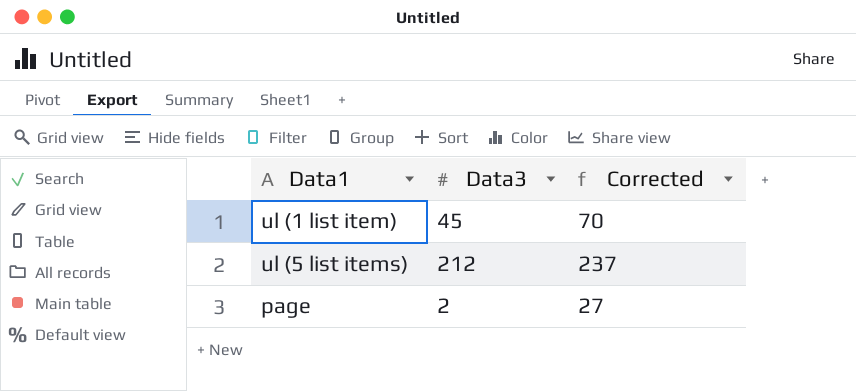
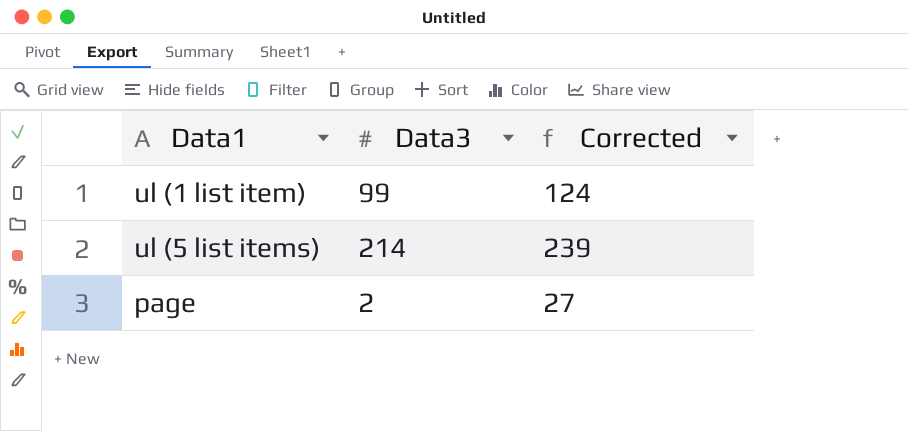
ul (1 list item) | Data3: 45 -> 99
ul (1 list item) | Corrected: 70 -> 124
ul (5 list items) | Data3: 212 -> 214
ul (5 list items) | Corrected: 237 -> 239

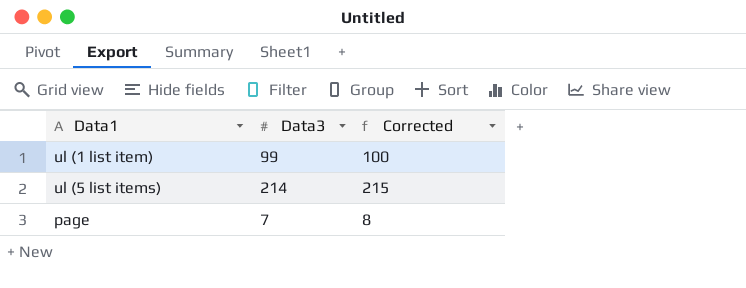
column Corrected | formula: [Data3] + 25 -> [Data3] + 1
page | Data3: 2 -> 7

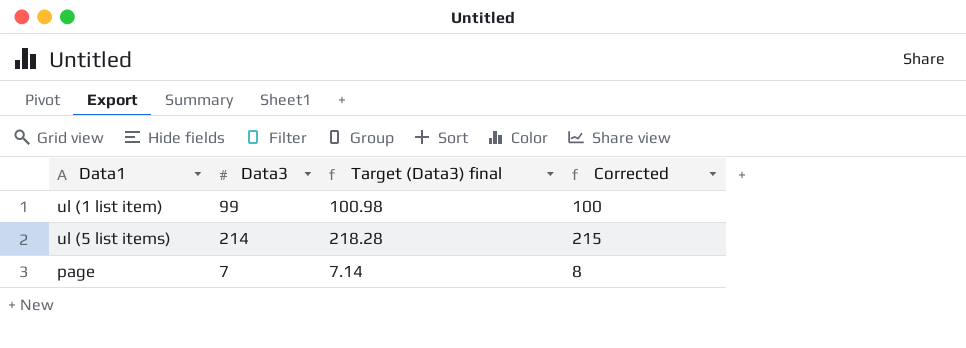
column Target (Data3) final | formula: none -> [Data3] * 1.02

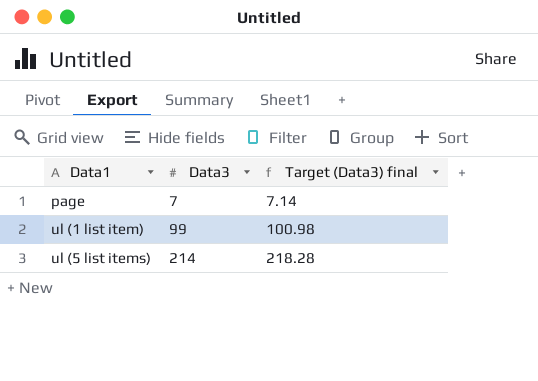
row order: none -> Data1 ascending
column Corrected | formula: [Data3] + 1 -> none

